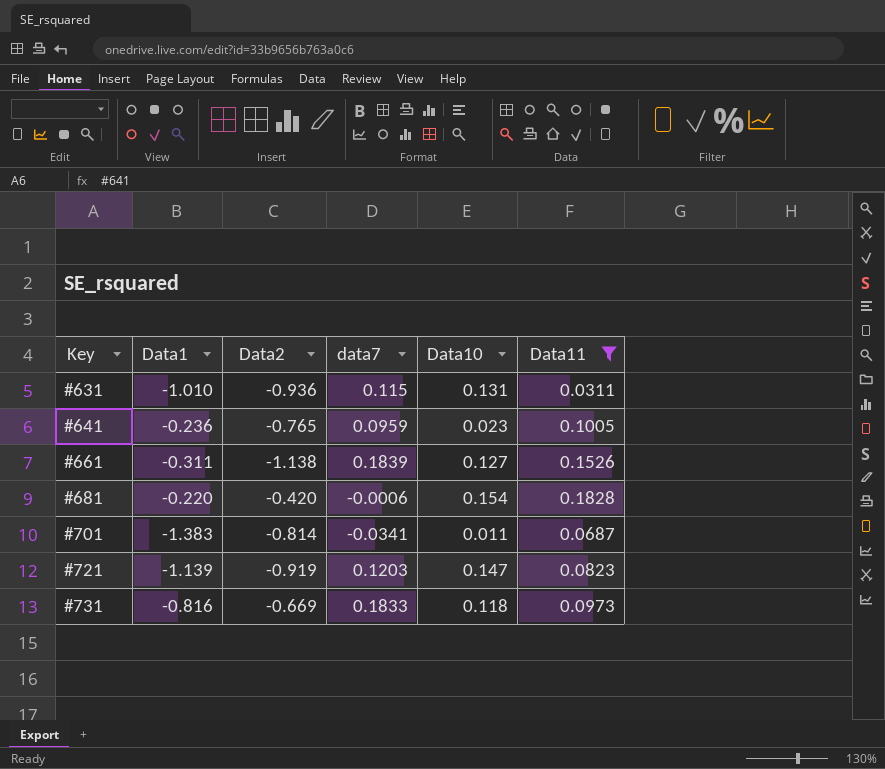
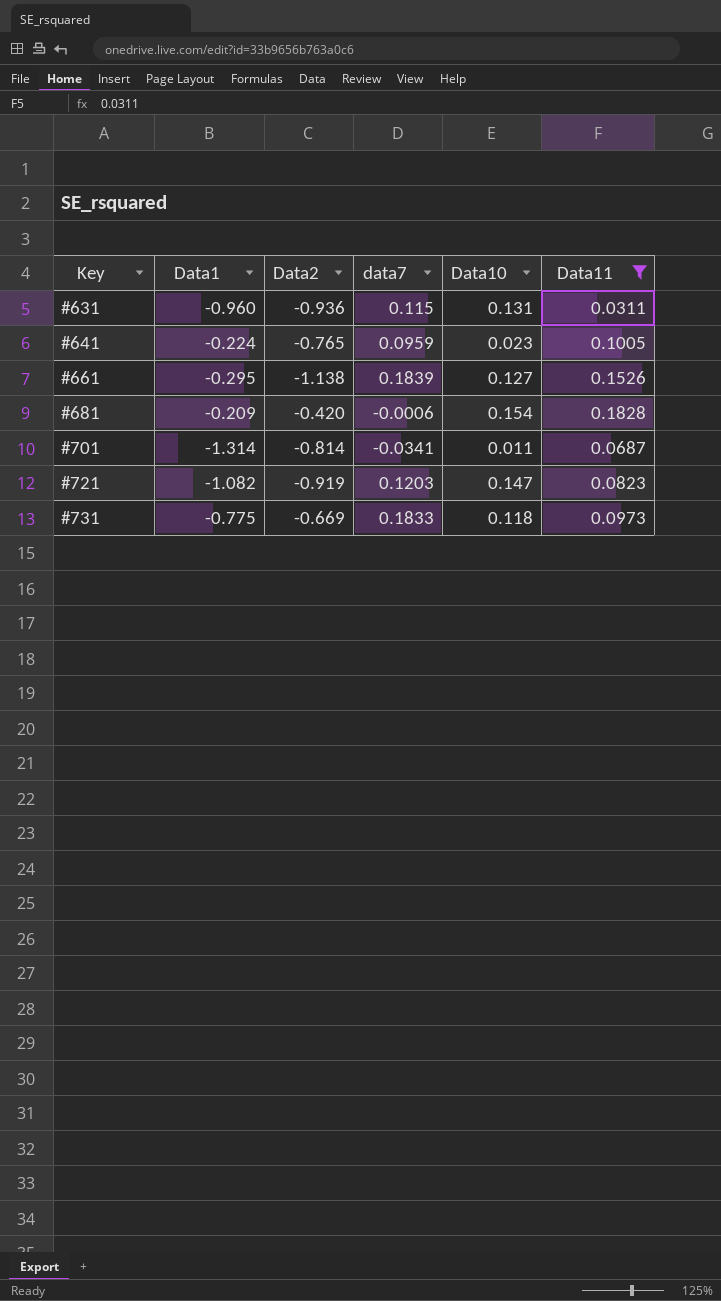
#631 | Data1: -1.010 -> -0.960
#641 | Data1: -0.236 -> -0.224
#661 | Data1: -0.311 -> -0.295
#681 | Data1: -0.220 -> -0.209
#701 | Data1: -1.383 -> -1.314
#721 | Data1: -1.139 -> -1.082
#731 | Data1: -0.816 -> -0.775

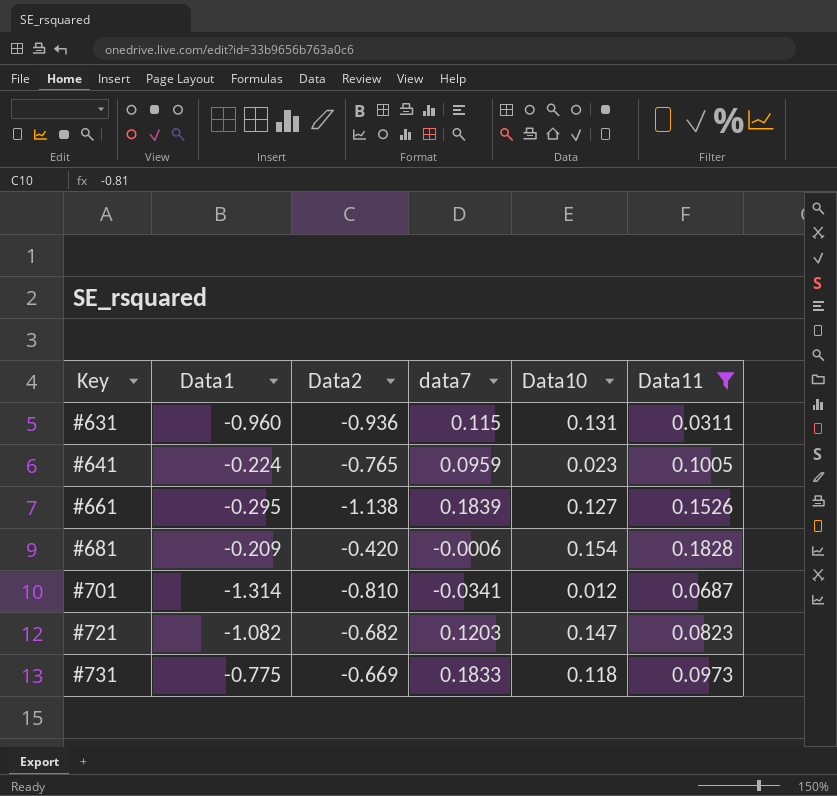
#701 | Data2: -0.814 -> -0.810
#701 | Data10: 0.011 -> 0.012
#721 | Data2: -0.919 -> -0.682

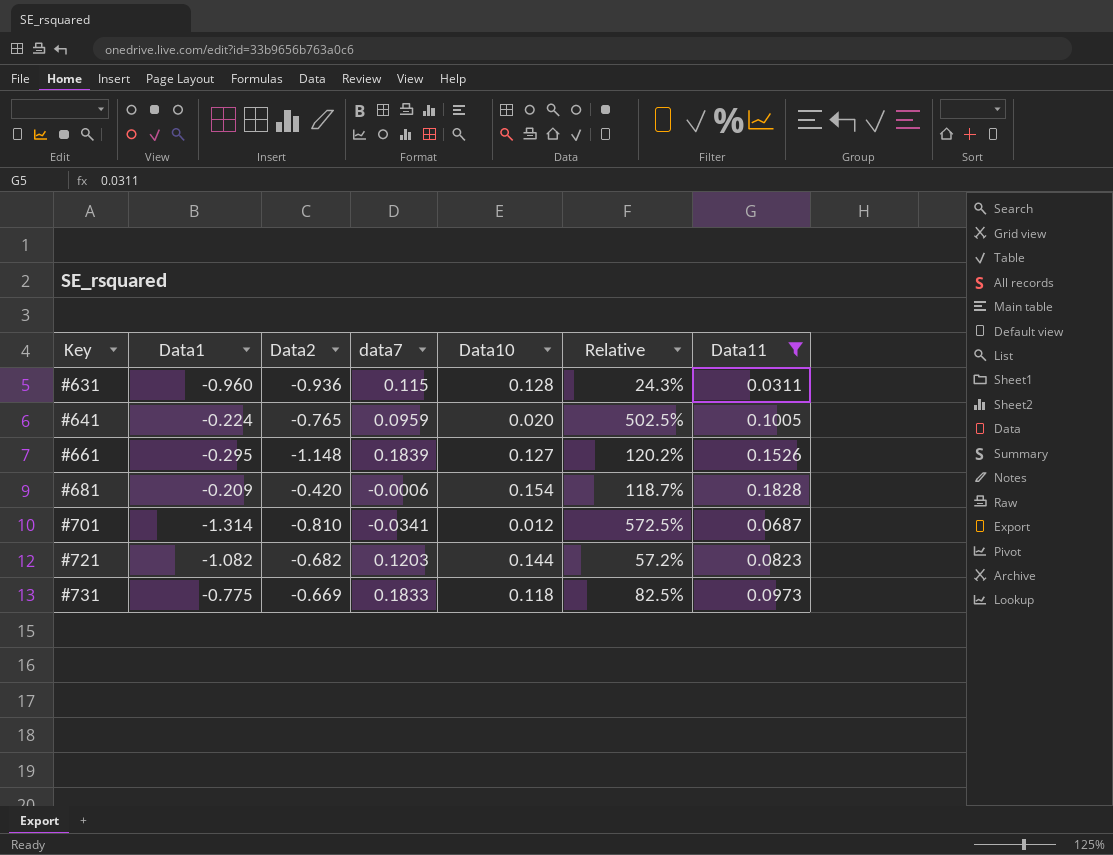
column Relative | formula: none -> [Data11] / [Data10]
#631 | Data10: 0.131 -> 0.128
#641 | Data10: 0.023 -> 0.020
#661 | Data2: -1.138 -> -1.148
#721 | Data10: 0.147 -> 0.144

